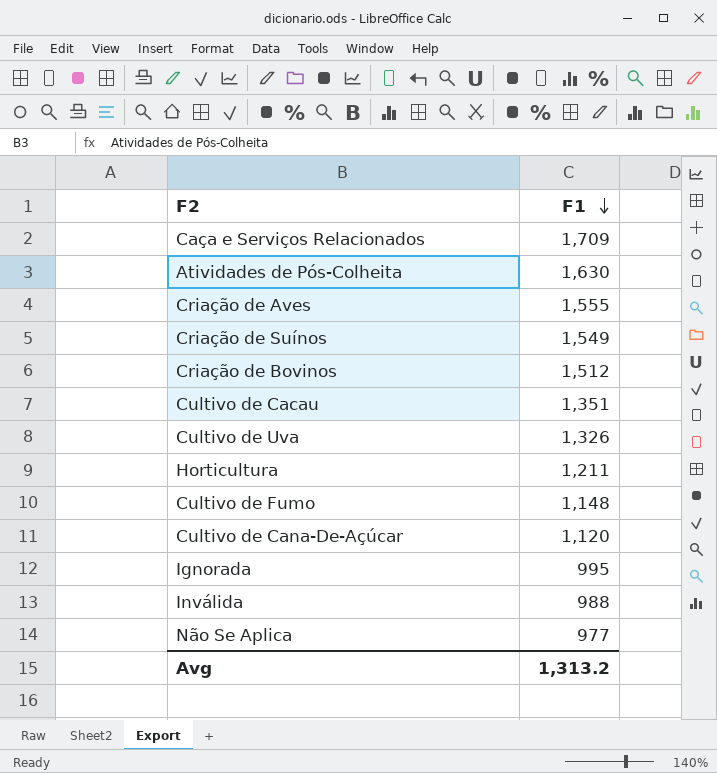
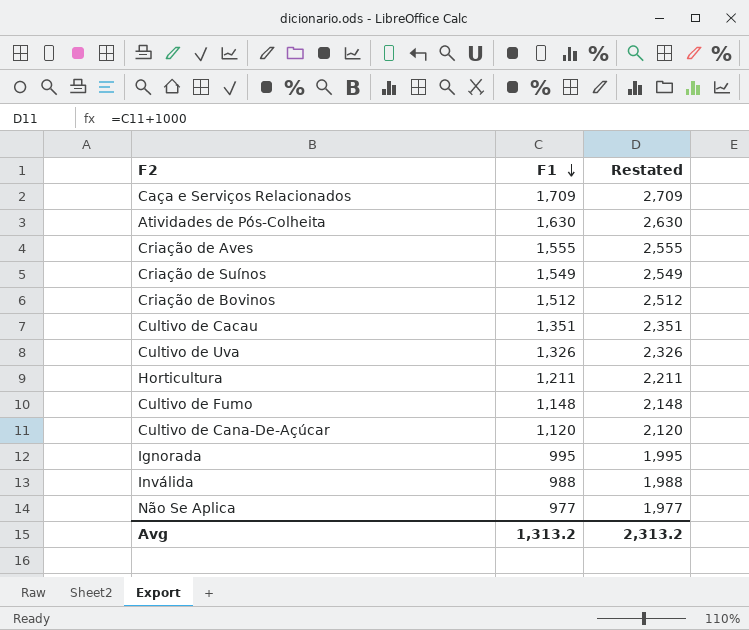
column Restated | formula: none -> [F1] + 1000

